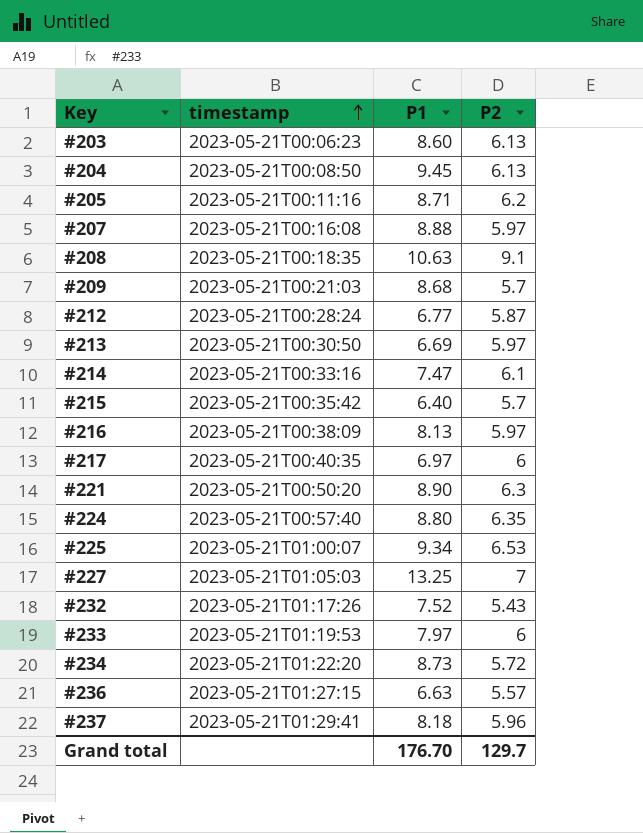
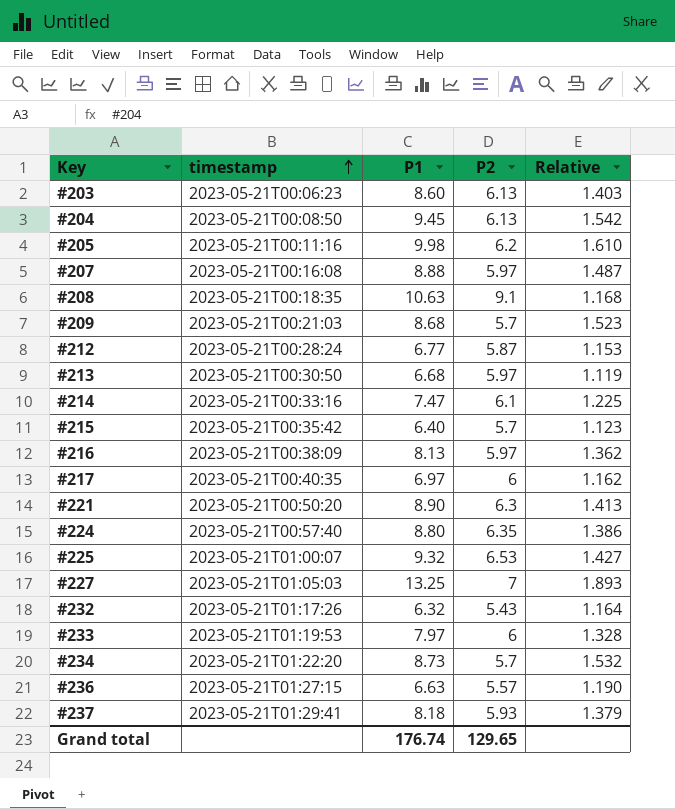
column Relative | formula: none -> [P1] / [P2]
#205 | P1: 8.71 -> 9.98
#213 | P1: 6.69 -> 6.68
#225 | P1: 9.34 -> 9.32
#232 | P1: 7.52 -> 6.32
#234 | P2: 5.72 -> 5.7
#237 | P2: 5.96 -> 5.93
Grand total | P1: 176.70 -> 176.74
Grand total | P2: 129.7 -> 129.65

